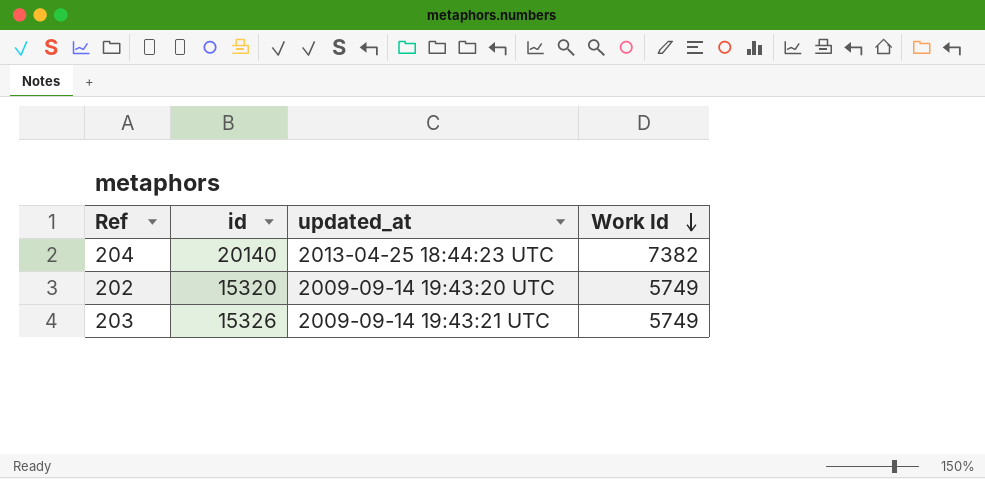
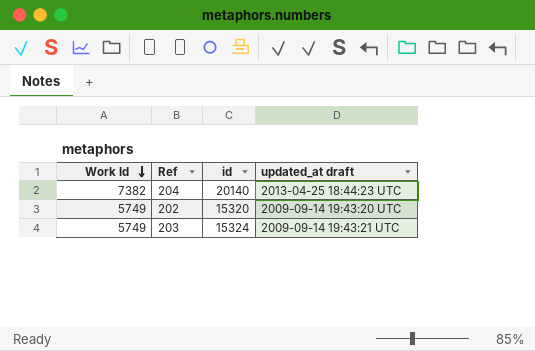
column Work Id | position: 4 -> 1
column name: updated_at -> updated_at draft
203 | id: 15326 -> 15324

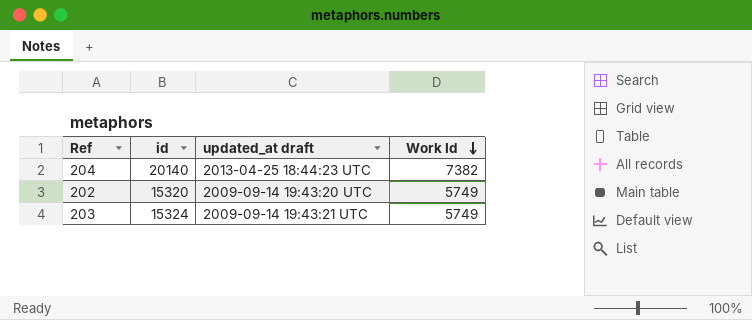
column Work Id | position: 1 -> 4

